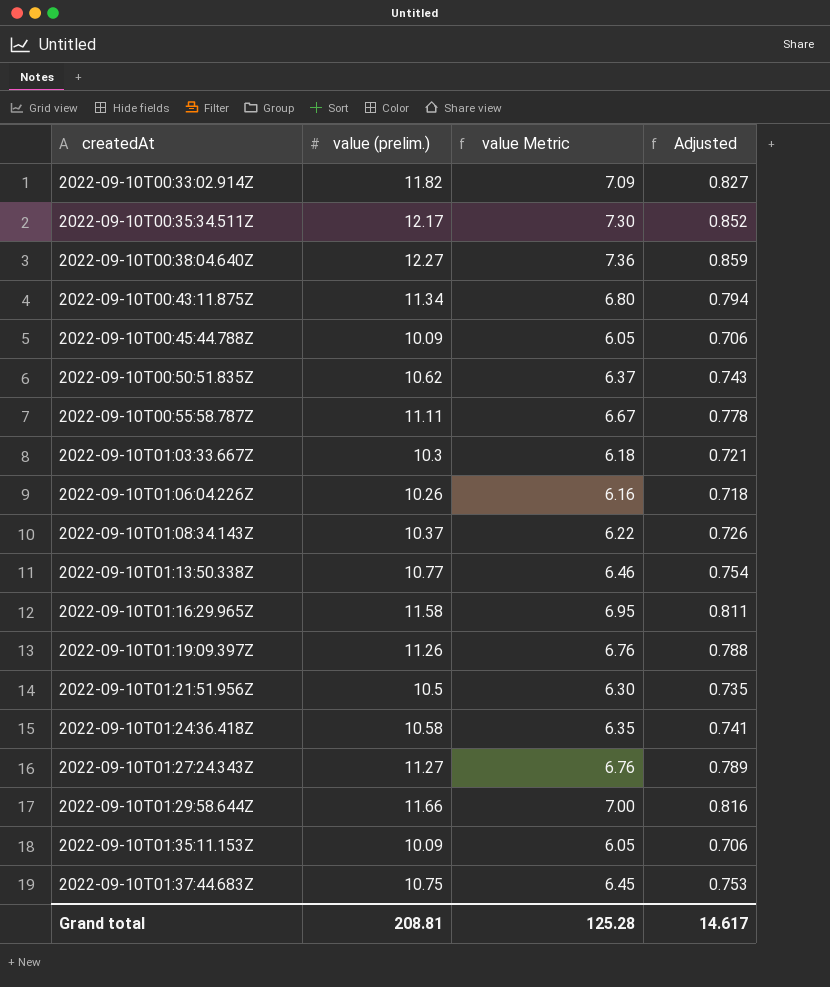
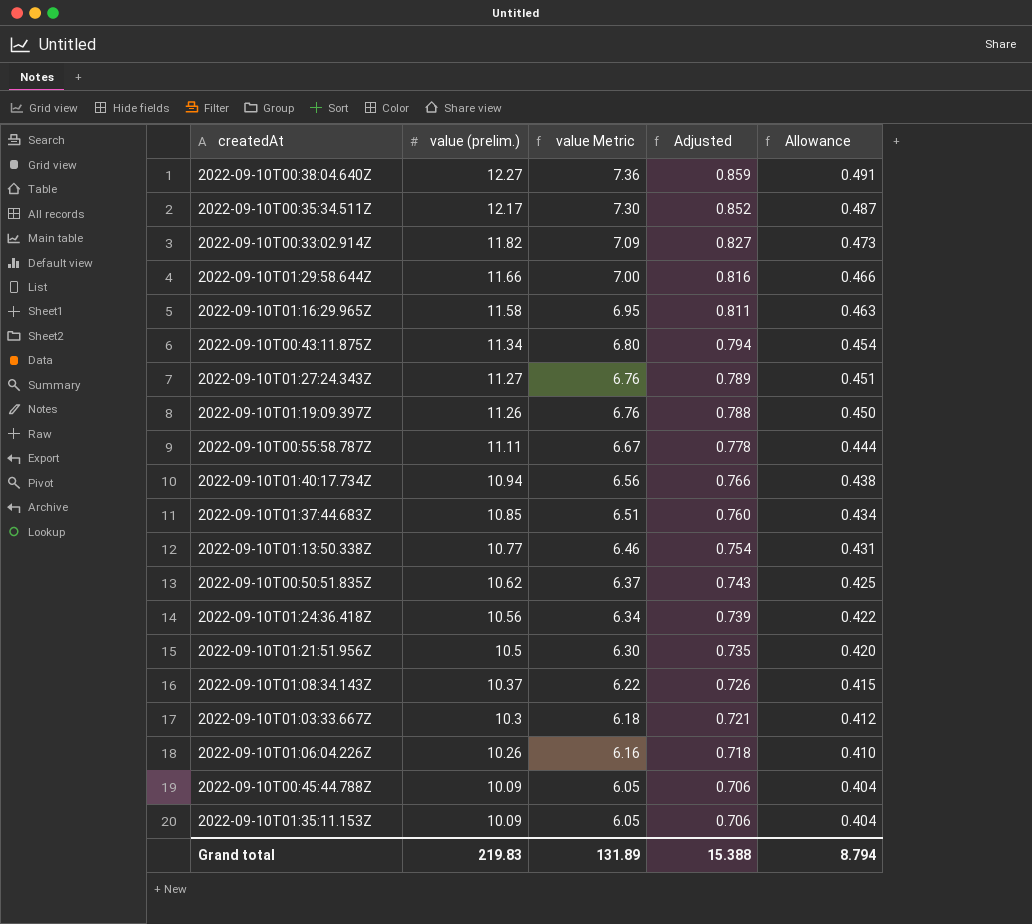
row order: createdAt ascending -> value (prelim.) descending
column Allowance | formula: none -> [value (prelim.)] * 0.04
row 2022-09-10T01:40:17.734Z: none -> 10.94 | 6.56 | 0.766 | 0.438
2022-09-10T01:37:44.683Z | value (prelim.): 10.75 -> 10.85
2022-09-10T01:37:44.683Z | value Metric: 6.45 -> 6.51
2022-09-10T01:37:44.683Z | Adjusted: 0.753 -> 0.760
2022-09-10T01:24:36.418Z | value (prelim.): 10.58 -> 10.56
2022-09-10T01:24:36.418Z | value Metric: 6.35 -> 6.34
2022-09-10T01:24:36.418Z | Adjusted: 0.741 -> 0.739
Grand total | value (prelim.): 208.81 -> 219.83
Grand total | value Metric: 125.28 -> 131.89
Grand total | Adjusted: 14.617 -> 15.388

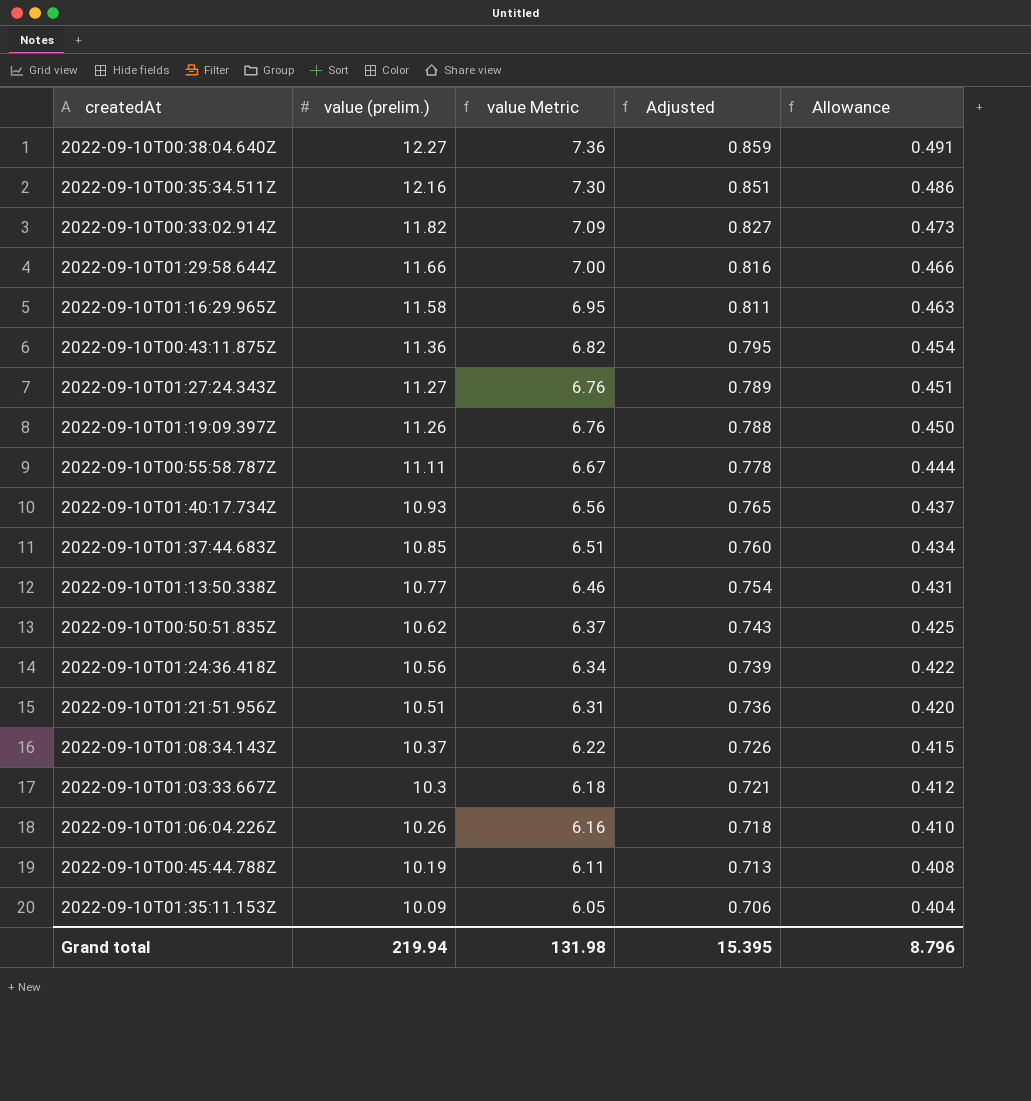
2022-09-10T00:35:34.511Z | value (prelim.): 12.17 -> 12.16
2022-09-10T00:35:34.511Z | Adjusted: 0.852 -> 0.851
2022-09-10T00:35:34.511Z | Allowance: 0.487 -> 0.486
2022-09-10T00:43:11.875Z | value (prelim.): 11.34 -> 11.36
2022-09-10T00:43:11.875Z | value Metric: 6.80 -> 6.82
2022-09-10T00:43:11.875Z | Adjusted: 0.794 -> 0.795
2022-09-10T01:40:17.734Z | value (prelim.): 10.94 -> 10.93
2022-09-10T01:40:17.734Z | Adjusted: 0.766 -> 0.765
2022-09-10T01:40:17.734Z | Allowance: 0.438 -> 0.437
2022-09-10T01:21:51.956Z | value (prelim.): 10.5 -> 10.51
2022-09-10T01:21:51.956Z | value Metric: 6.30 -> 6.31
2022-09-10T01:21:51.956Z | Adjusted: 0.735 -> 0.736
2022-09-10T00:45:44.788Z | value (prelim.): 10.09 -> 10.19
2022-09-10T00:45:44.788Z | value Metric: 6.05 -> 6.11
2022-09-10T00:45:44.788Z | Adjusted: 0.706 -> 0.713
2022-09-10T00:45:44.788Z | Allowance: 0.404 -> 0.408
Grand total | value (prelim.): 219.83 -> 219.94
Grand total | value Metric: 131.89 -> 131.98
Grand total | Adjusted: 15.388 -> 15.395
Grand total | Allowance: 8.794 -> 8.796

